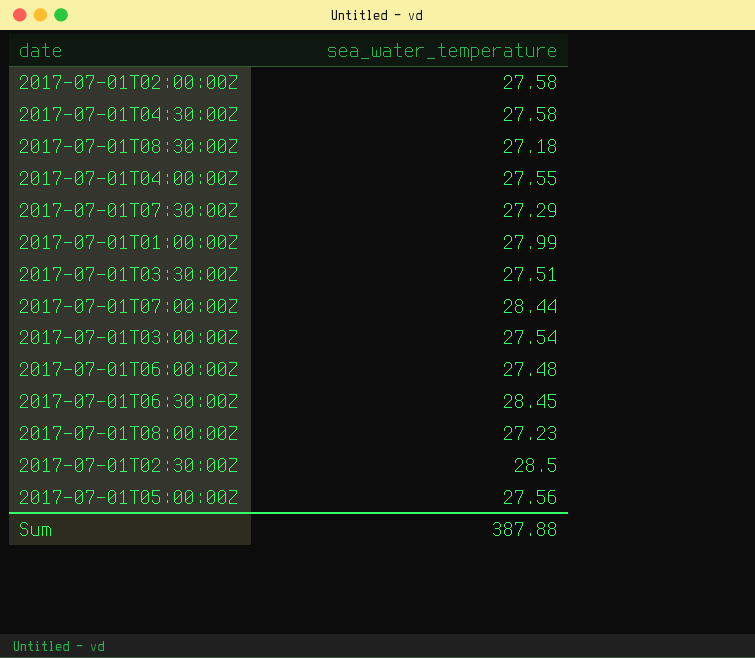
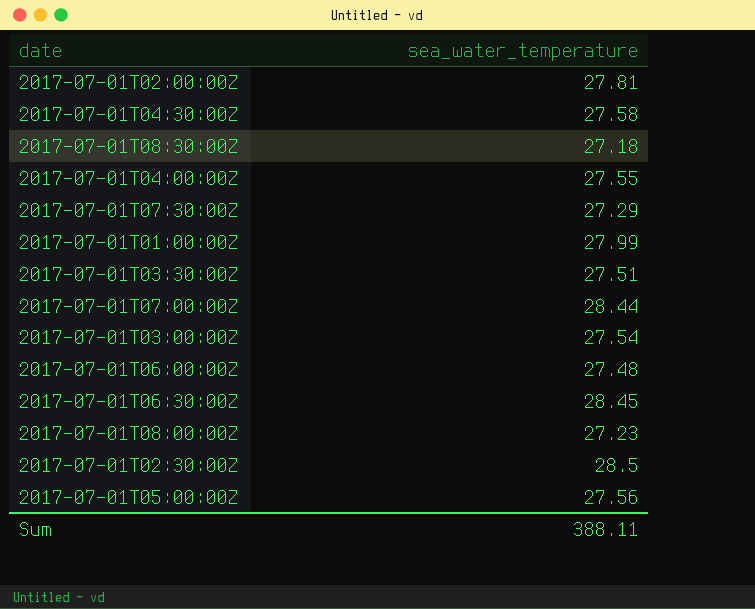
2017-07-01T02:00:00Z | sea_water_temperature: 27.58 -> 27.81
Sum | sea_water_temperature: 387.88 -> 388.11

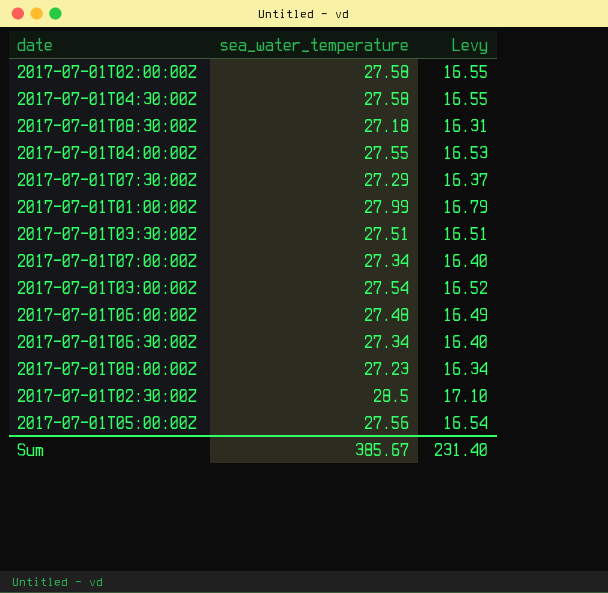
column Levy | formula: none -> [sea_water_temperature] * 0.6
2017-07-01T02:00:00Z | sea_water_temperature: 27.81 -> 27.58
2017-07-01T07:00:00Z | sea_water_temperature: 28.44 -> 27.34
2017-07-01T06:30:00Z | sea_water_temperature: 28.45 -> 27.34
Sum | sea_water_temperature: 388.11 -> 385.67

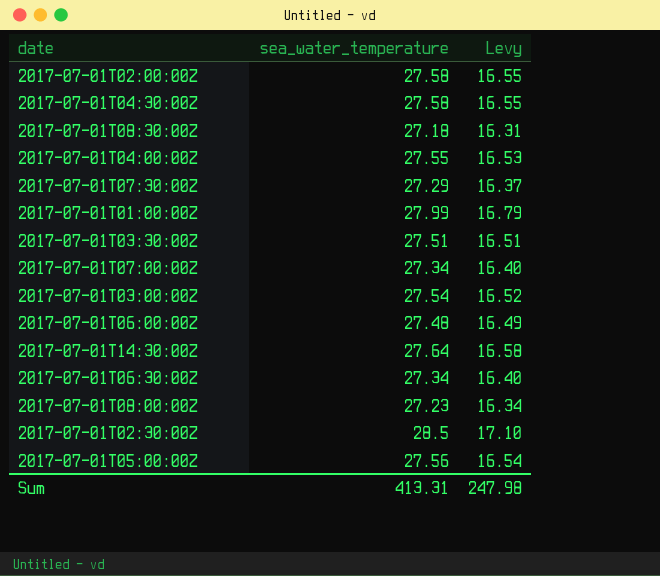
row 2017-07-01T14:30:00Z: none -> 27.64 | 16.58
Sum | sea_water_temperature: 385.67 -> 413.31
Sum | Levy: 231.40 -> 247.98

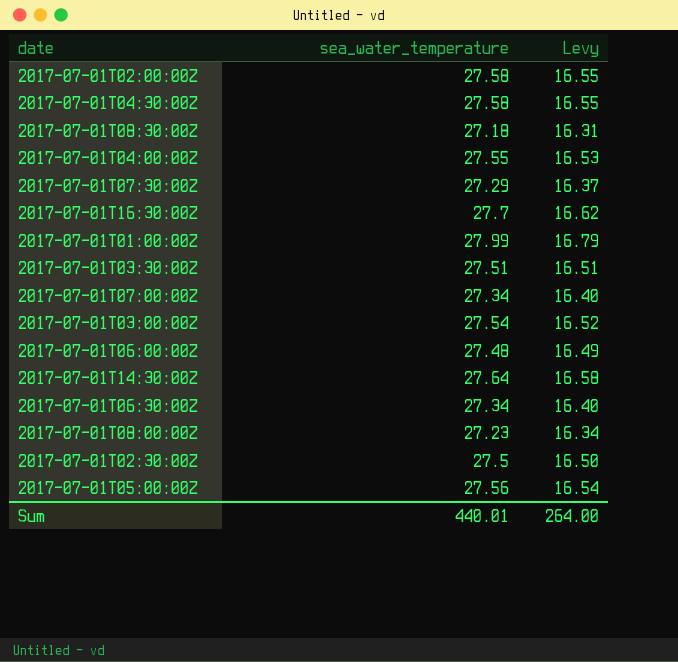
row 2017-07-01T16:30:00Z: none -> 27.7 | 16.62
2017-07-01T02:30:00Z | sea_water_temperature: 28.5 -> 27.5
2017-07-01T02:30:00Z | Levy: 17.10 -> 16.50
Sum | sea_water_temperature: 413.31 -> 440.01
Sum | Levy: 247.98 -> 264.00

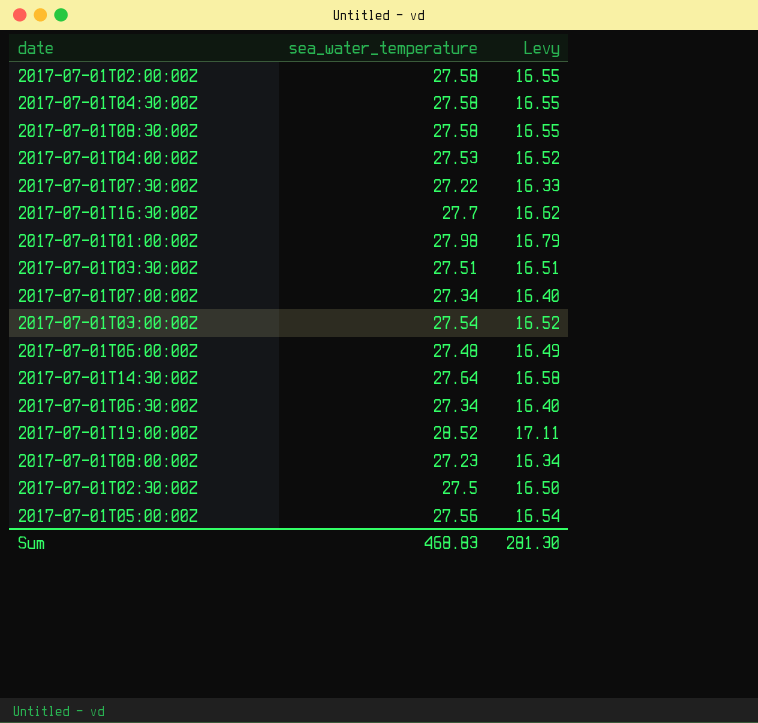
2017-07-01T08:30:00Z | sea_water_temperature: 27.18 -> 27.58
2017-07-01T08:30:00Z | Levy: 16.31 -> 16.55
2017-07-01T04:00:00Z | sea_water_temperature: 27.55 -> 27.53
2017-07-01T04:00:00Z | Levy: 16.53 -> 16.52
2017-07-01T07:30:00Z | sea_water_temperature: 27.29 -> 27.22
2017-07-01T07:30:00Z | Levy: 16.37 -> 16.33
2017-07-01T01:00:00Z | sea_water_temperature: 27.99 -> 27.98
row 2017-07-01T19:00:00Z: none -> 28.52 | 17.11
Sum | sea_water_temperature: 440.01 -> 468.83
Sum | Levy: 264.00 -> 281.30

